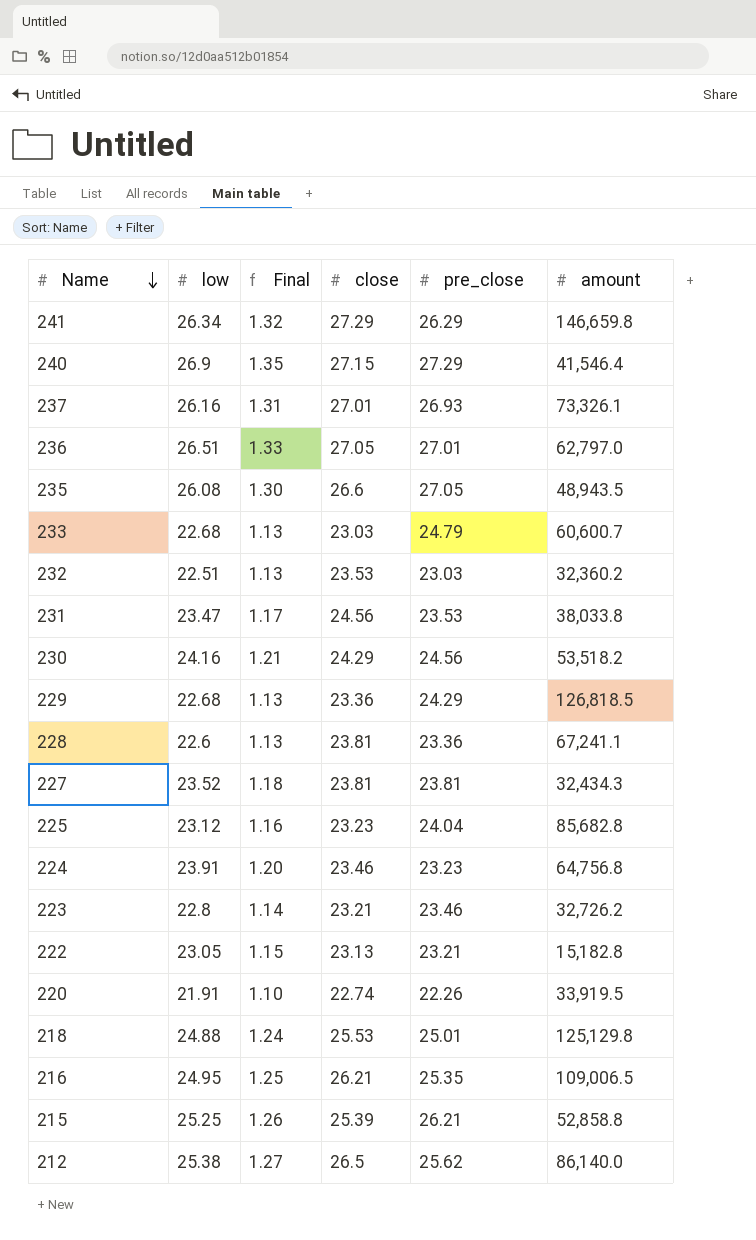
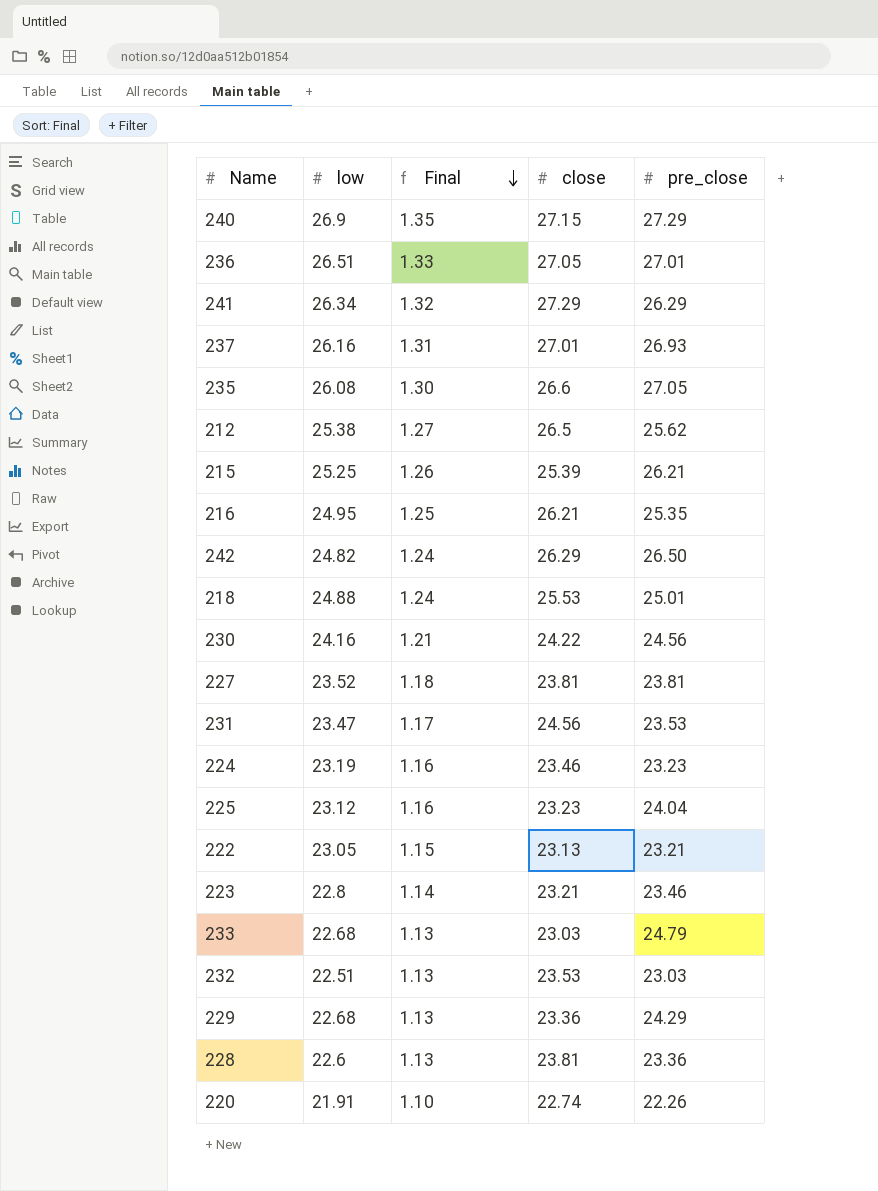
row order: Name descending -> Final descending
column amount | position: 6 -> none
row 242: none -> 24.82 | 1.24 | 26.29 | 26.50
230 | close: 24.29 -> 24.22
224 | low: 23.91 -> 23.19
224 | Final: 1.20 -> 1.16

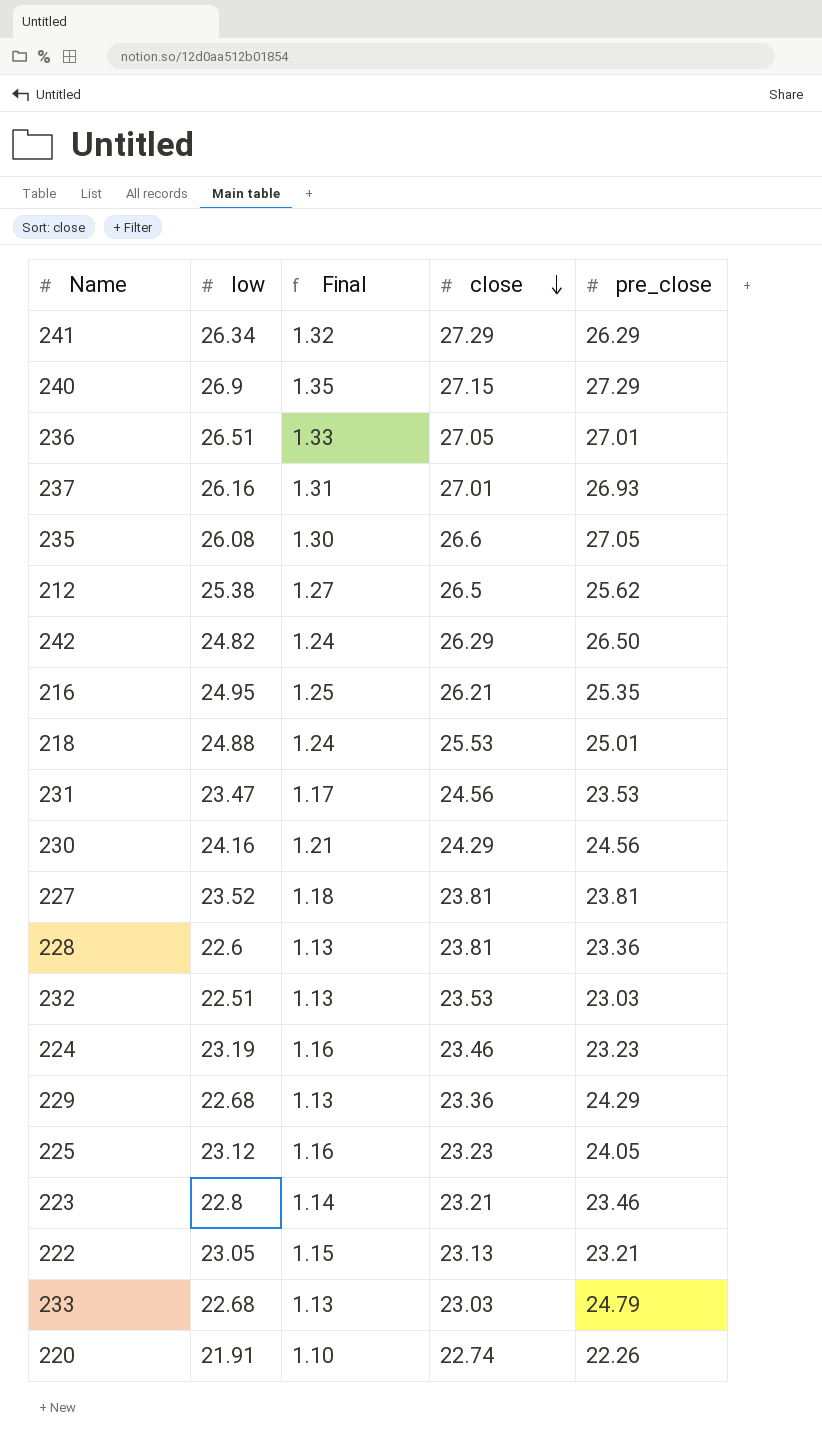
row order: Final descending -> close descending
row 215: 25.25 | 1.26 | 25.39 | 26.21 -> none
230 | close: 24.22 -> 24.29
225 | pre_close: 24.04 -> 24.05

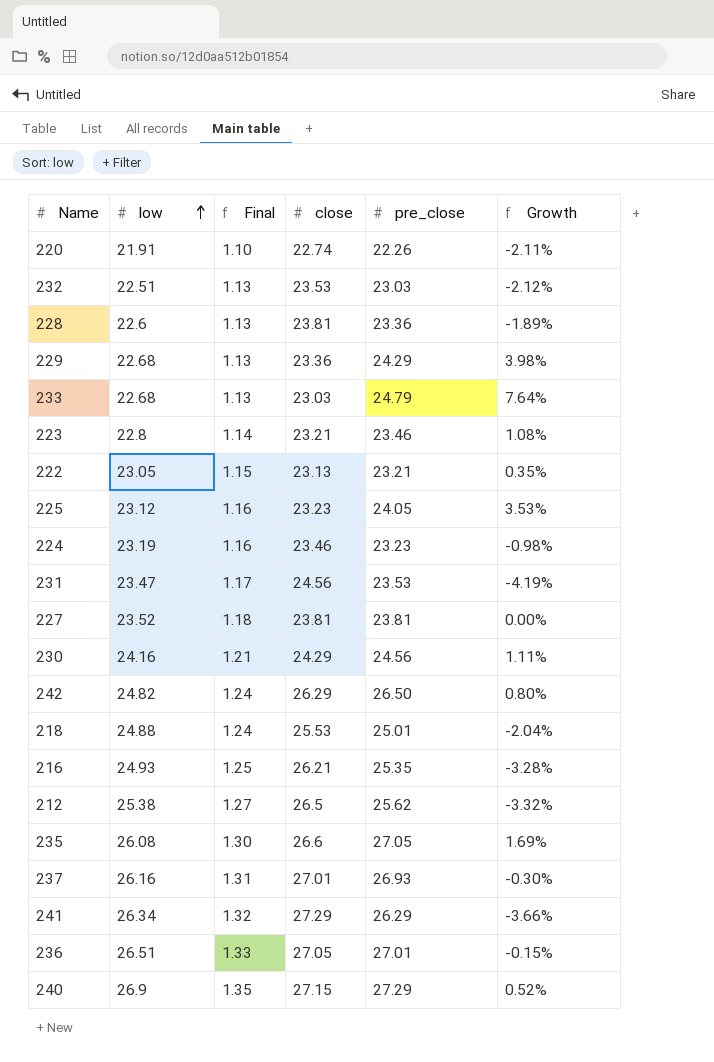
row order: close descending -> low ascending
column Growth | formula: none -> ([pre_close] - [close]) / [close]
216 | low: 24.95 -> 24.93

